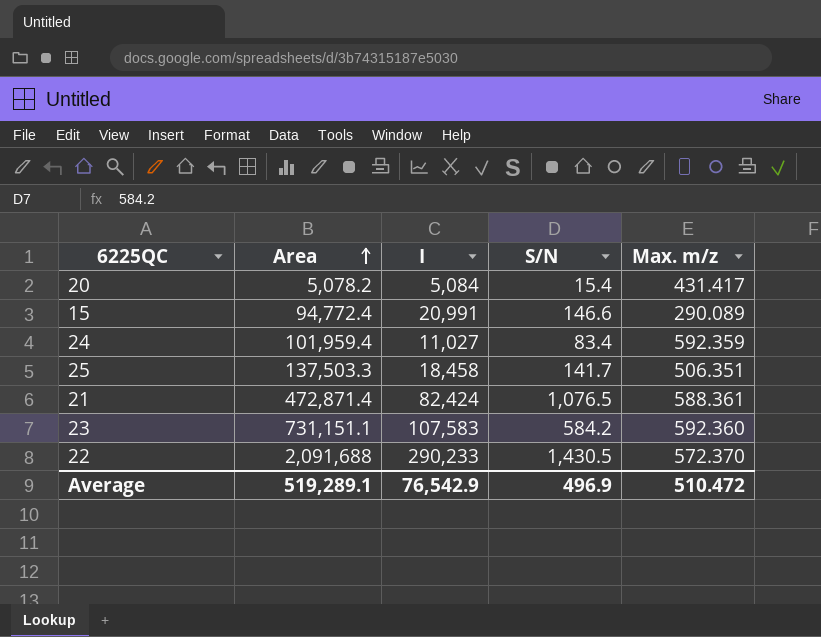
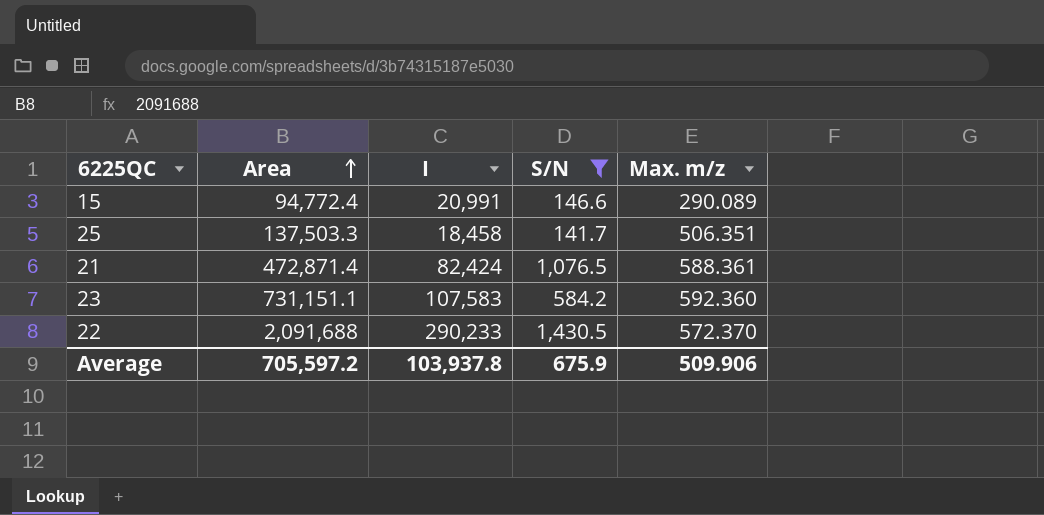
filter: none -> S/N >= 141.7
Average | Area: 519,289.1 -> 705,597.2
Average | I: 76,542.9 -> 103,937.8
Average | S/N: 496.9 -> 675.9
Average | Max. m/z: 510.472 -> 509.906

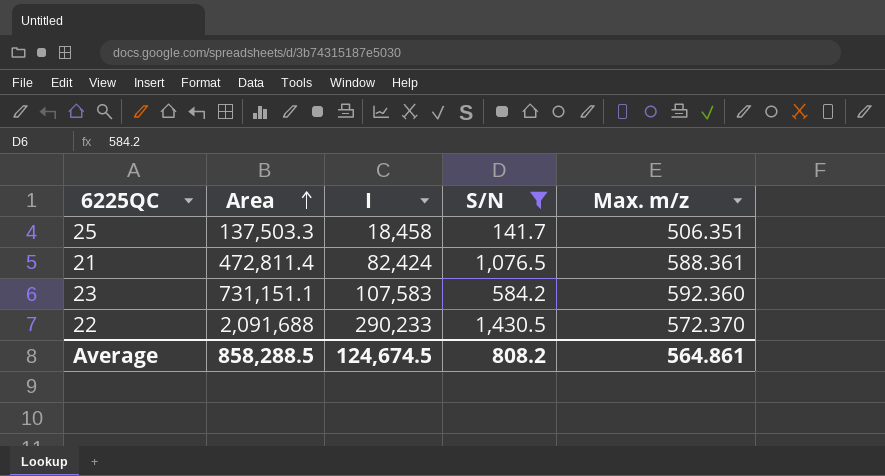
row 15: 94,772.4 | 20,991 | 146.6 | 290.089 -> none
21 | Area: 472,871.4 -> 472,811.4
Average | Area: 705,597.2 -> 858,288.5
Average | I: 103,937.8 -> 124,674.5
Average | S/N: 675.9 -> 808.2
Average | Max. m/z: 509.906 -> 564.861

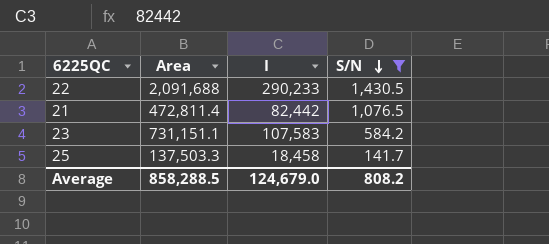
row order: Area ascending -> S/N descending
column Max. m/z | position: 5 -> none
21 | I: 82,424 -> 82,442
Average | I: 124,674.5 -> 124,679.0

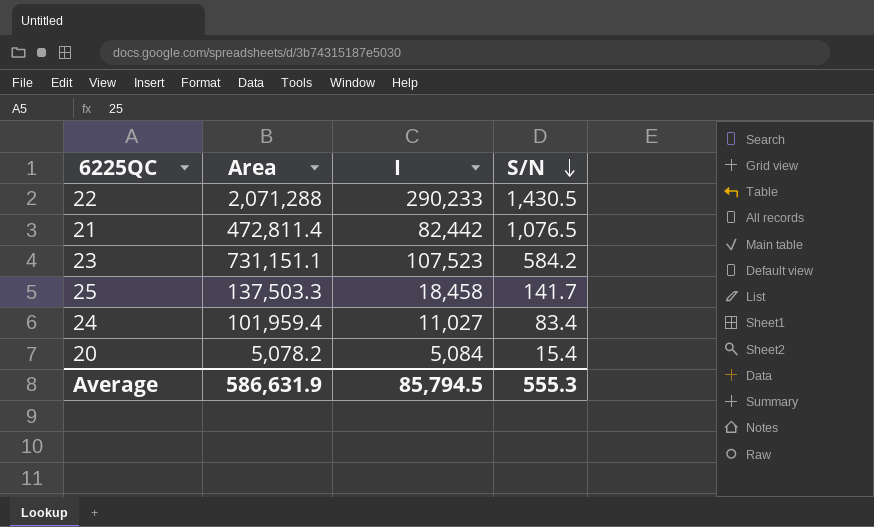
filter: S/N >= 141.7 -> none
22 | Area: 2,091,688 -> 2,071,288
23 | I: 107,583 -> 107,523
Average | Area: 858,288.5 -> 586,631.9
Average | I: 124,679.0 -> 85,794.5
Average | S/N: 808.2 -> 555.3

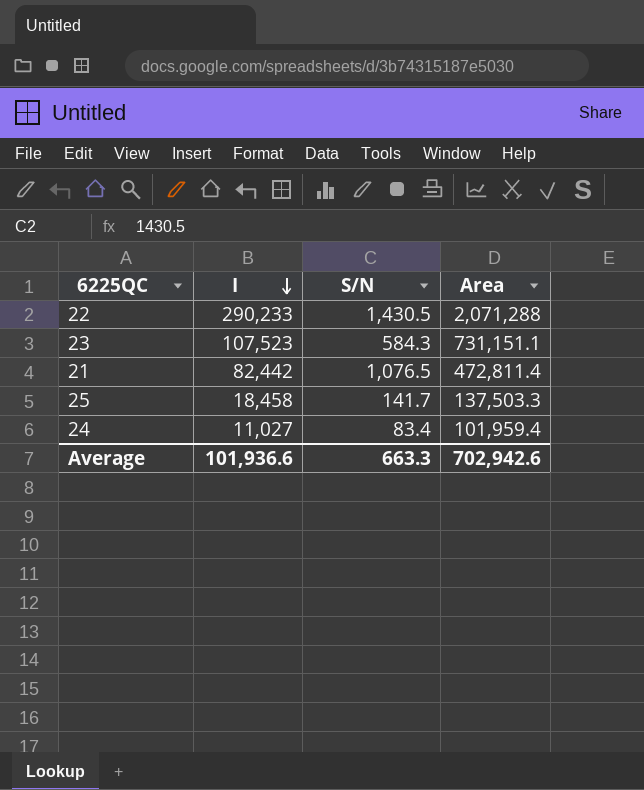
row order: S/N descending -> I descending
column Area | position: 2 -> 4
row 20: 5,078.2 | 5,084 | 15.4 -> none
23 | S/N: 584.2 -> 584.3
Average | I: 85,794.5 -> 101,936.6
Average | S/N: 555.3 -> 663.3
Average | Area: 586,631.9 -> 702,942.6

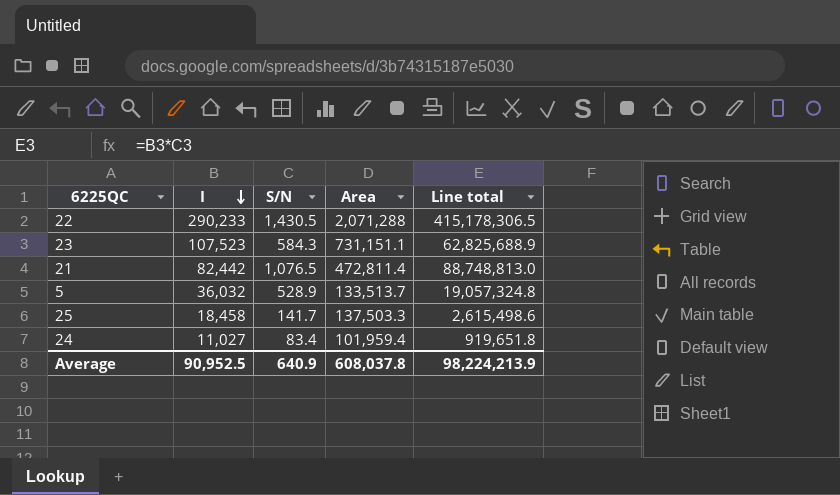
column Line total | formula: none -> [I] * [S/N]
row 5: none -> 36,032 | 528.9 | 133,513.7 | 19,057,324.8
Average | I: 101,936.6 -> 90,952.5
Average | S/N: 663.3 -> 640.9
Average | Area: 702,942.6 -> 608,037.8

